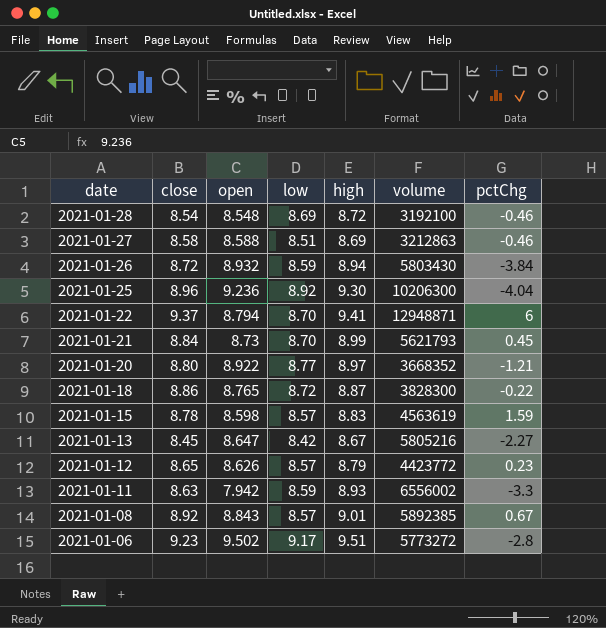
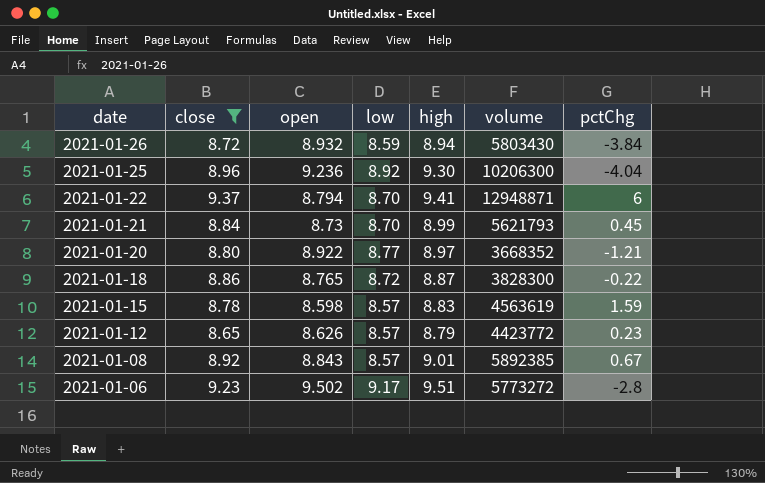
filter: none -> close >= 8.65

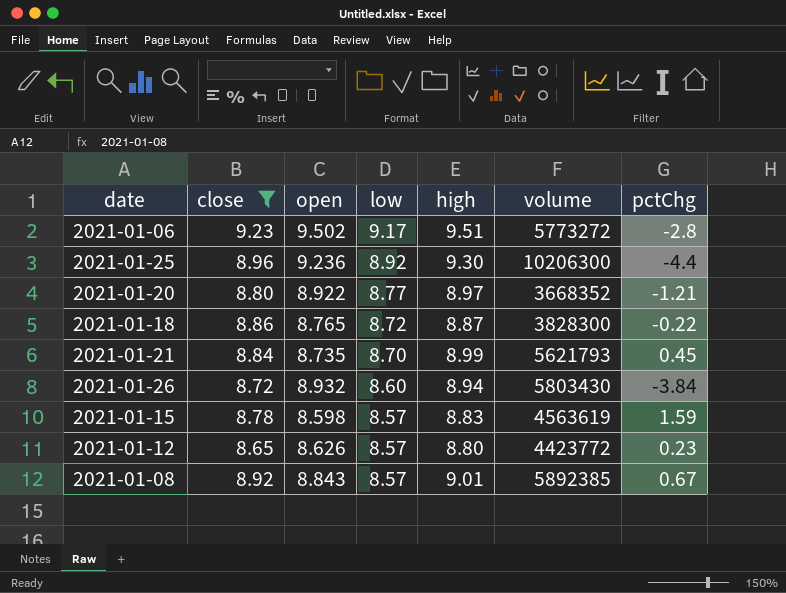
row order: date descending -> low descending
row 2021-01-22: 9.37 | 8.794 | 8.70 | 9.41 | 12948871 | 6 -> none
2021-01-25 | pctChg: -4.04 -> -4.4
2021-01-21 | open: 8.73 -> 8.735
2021-01-26 | low: 8.59 -> 8.60
2021-01-12 | high: 8.79 -> 8.80

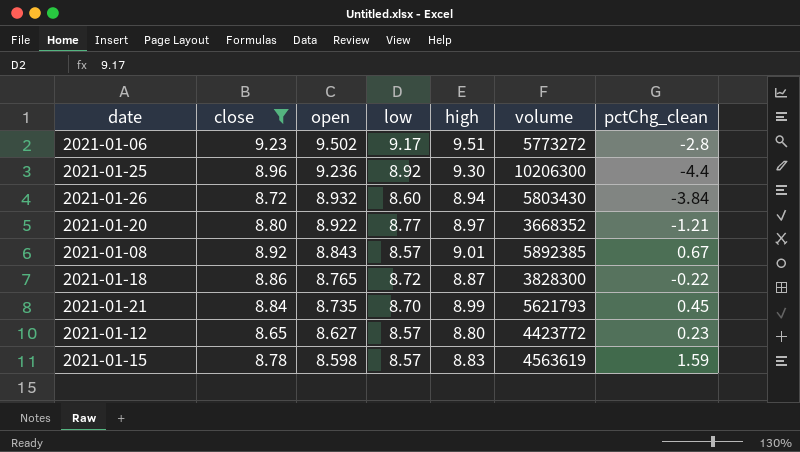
row order: low descending -> open descending
column name: pctChg -> pctChg_clean
2021-01-12 | open: 8.626 -> 8.627

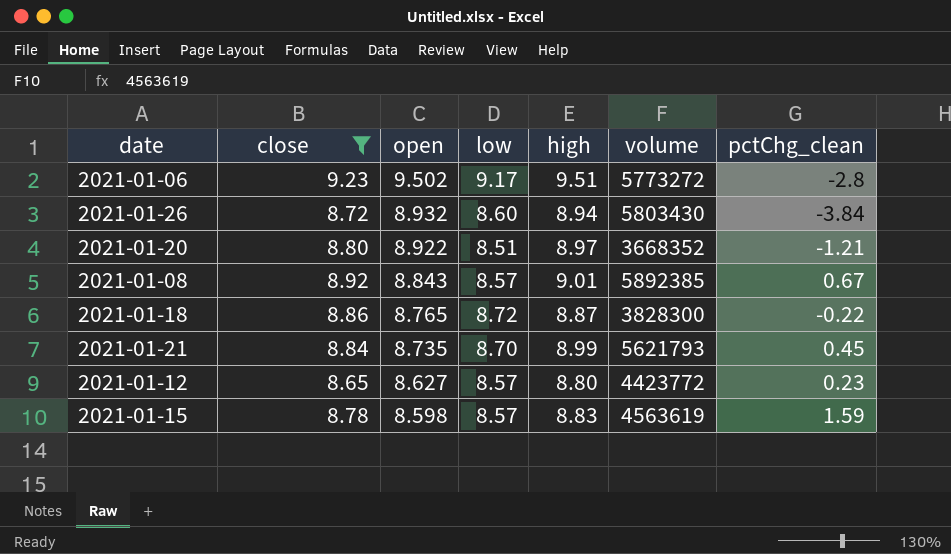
row 2021-01-25: 8.96 | 9.236 | 8.92 | 9.30 | 10206300 | -4.4 -> none
2021-01-20 | low: 8.77 -> 8.51

